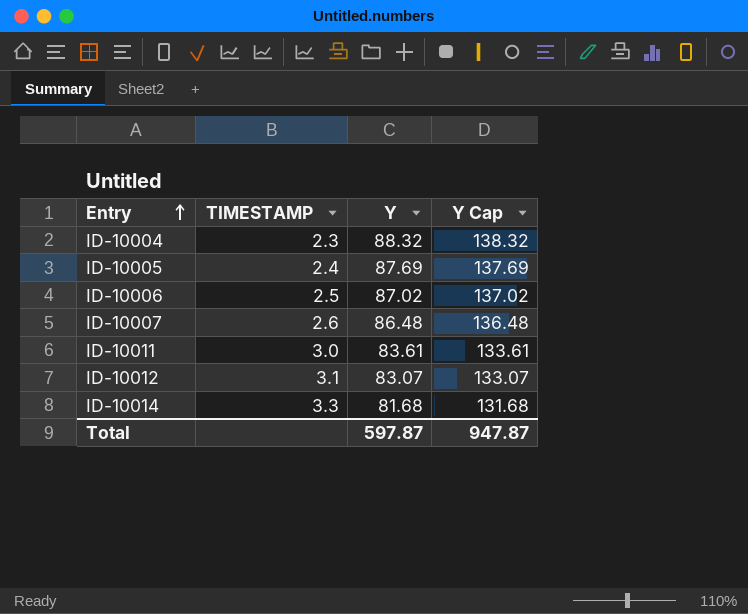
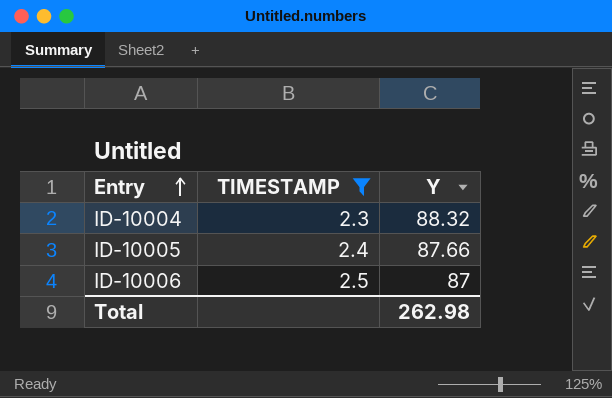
filter: none -> TIMESTAMP <= 2.5
column Y Cap | formula: [Y] + 50 -> none
ID-10005 | Y: 87.69 -> 87.66
ID-10006 | Y: 87.02 -> 87
Total | Y: 597.87 -> 262.98

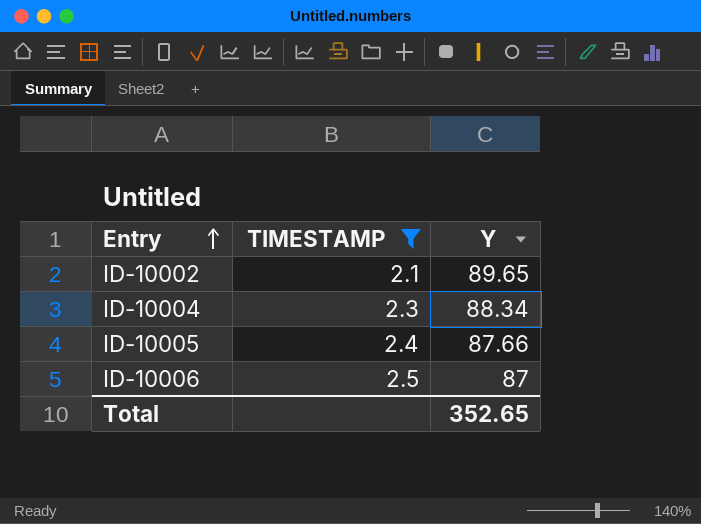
row ID-10002: none -> 2.1 | 89.65
ID-10004 | Y: 88.32 -> 88.34
Total | Y: 262.98 -> 352.65

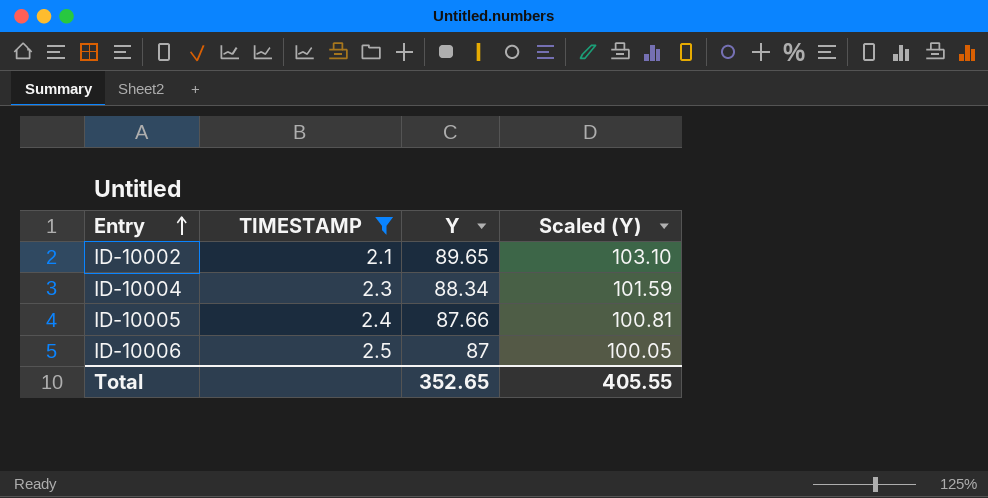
column Scaled (Y) | formula: none -> [Y] * 1.15

